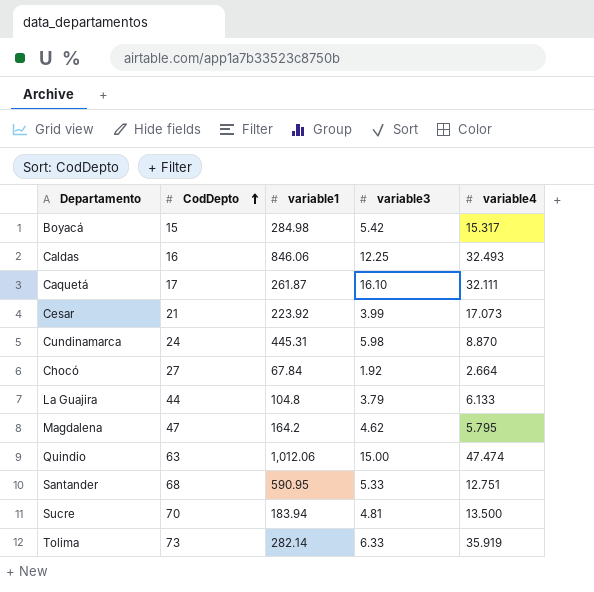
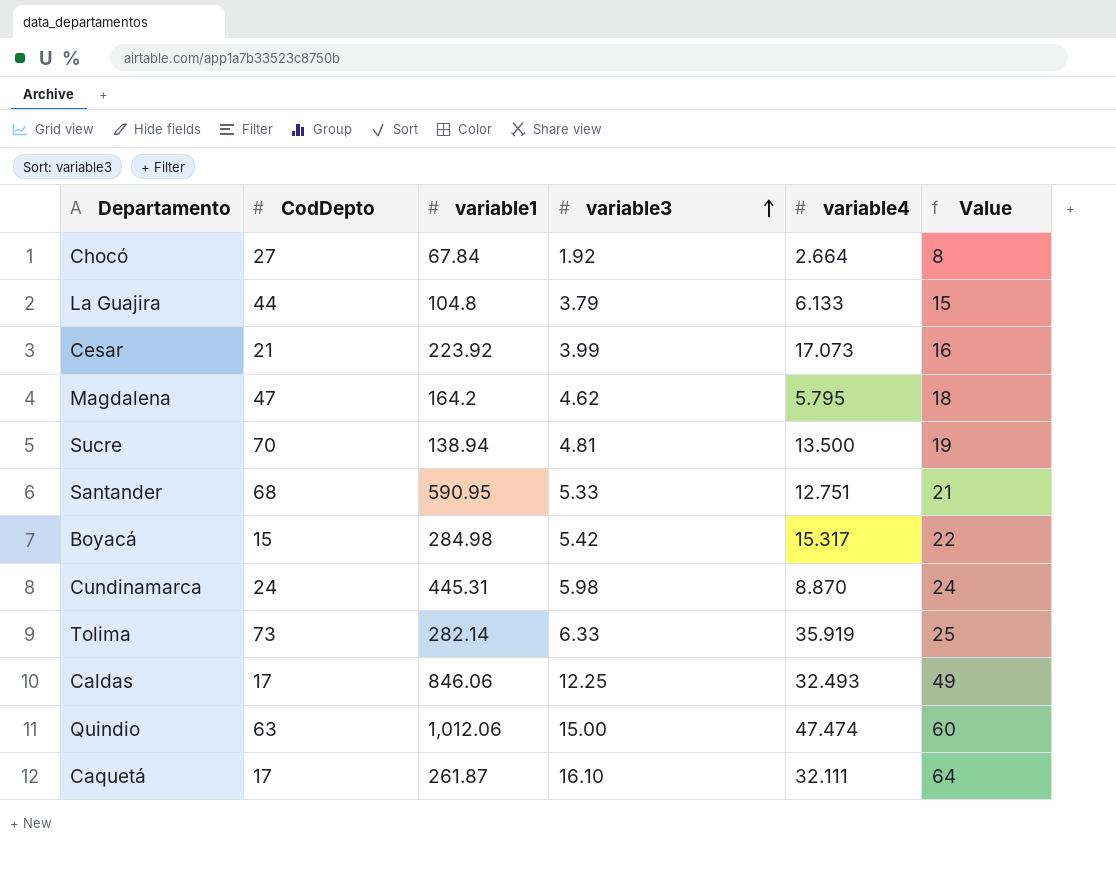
row order: CodDepto ascending -> variable3 ascending
column Value | formula: none -> [variable3] * 4
Sucre | variable1: 183.94 -> 138.94
Caldas | CodDepto: 16 -> 17

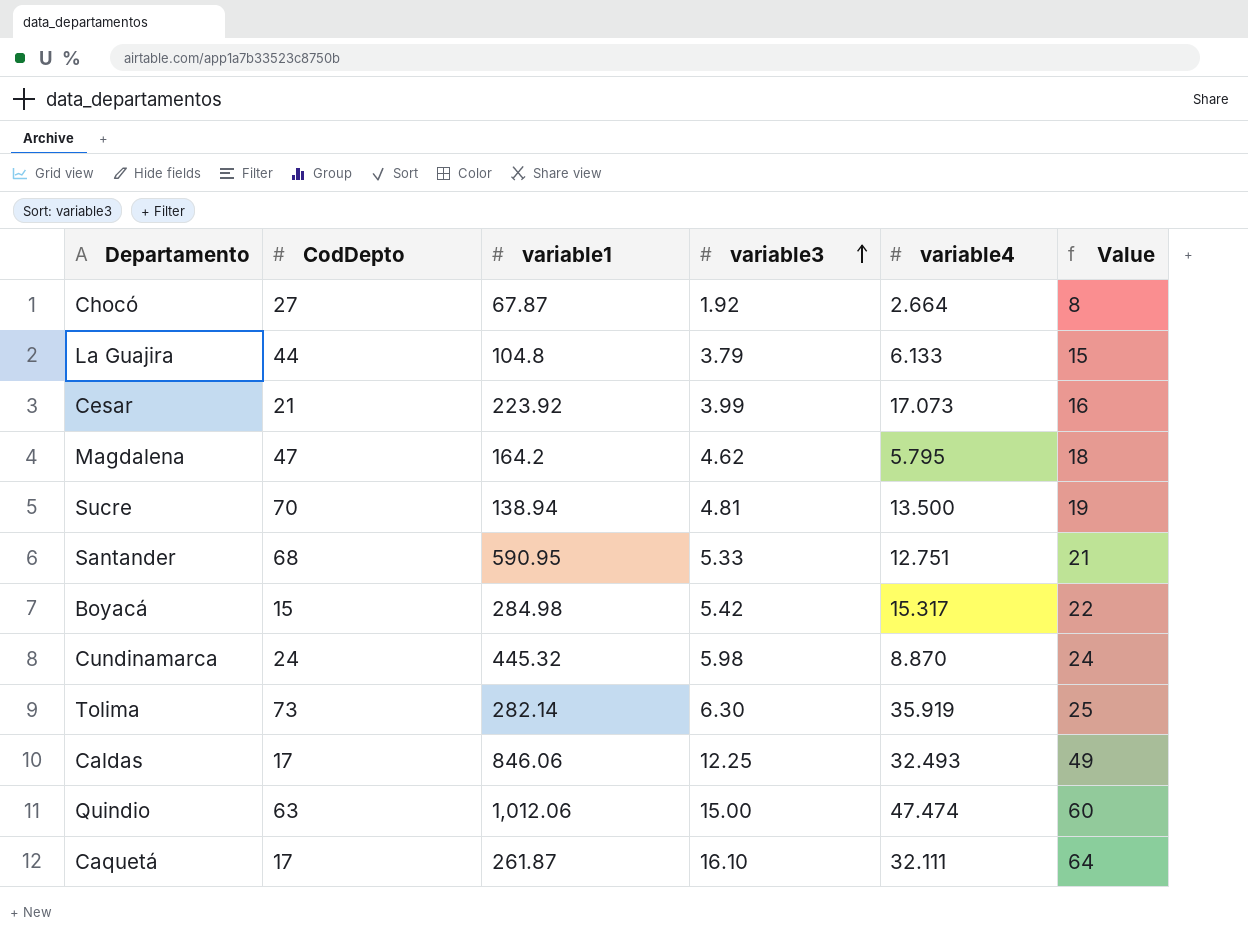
Chocó | variable1: 67.84 -> 67.87
Cundinamarca | variable1: 445.31 -> 445.32
Tolima | variable3: 6.33 -> 6.30

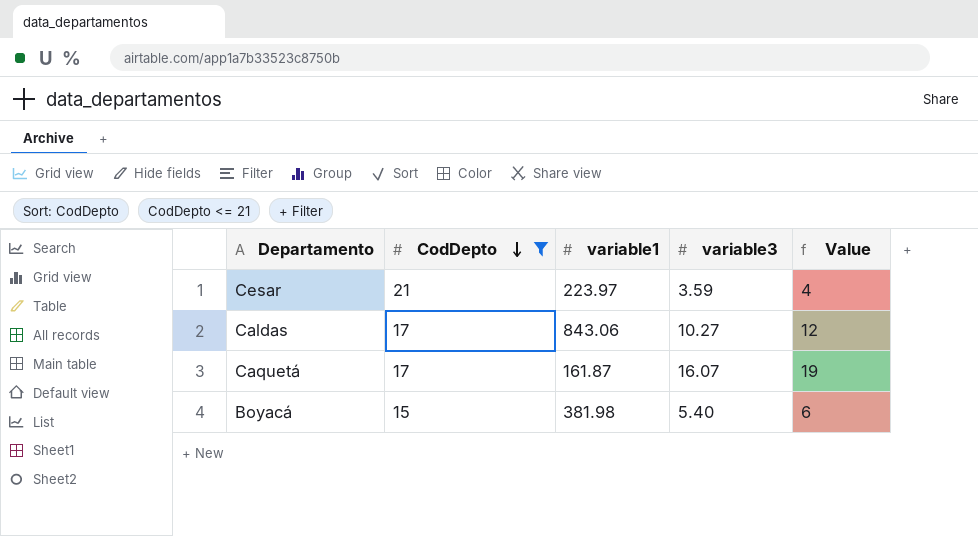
filter: none -> CodDepto <= 21
row order: variable3 ascending -> CodDepto descending
column variable4 | position: 5 -> none
column Value | formula: [variable3] * 4 -> [variable3] * 1.2
Cesar | variable1: 223.92 -> 223.97
Cesar | variable3: 3.99 -> 3.59
Caldas | variable1: 846.06 -> 843.06
Caldas | variable3: 12.25 -> 10.27
Caquetá | variable1: 261.87 -> 161.87
Caquetá | variable3: 16.10 -> 16.07
Boyacá | variable1: 284.98 -> 381.98
Boyacá | variable3: 5.42 -> 5.40

